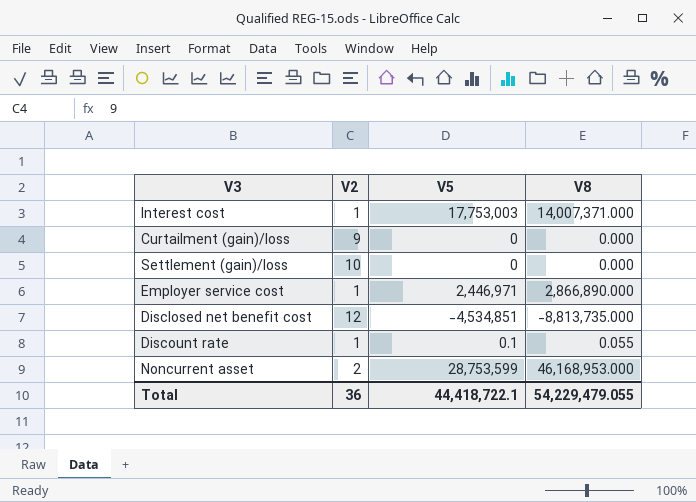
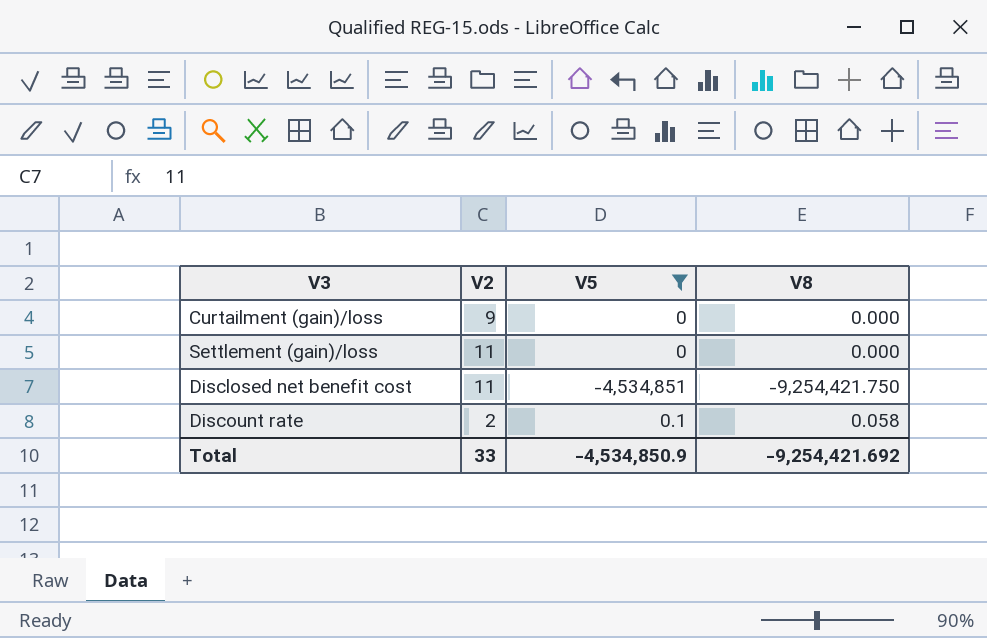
filter: none -> V5 <= 0.1
Settlement (gain)/loss | V2: 10 -> 11
Disclosed net benefit cost | V2: 12 -> 11
Disclosed net benefit cost | V8: -8,813,735.000 -> -9,254,421.750
Discount rate | V2: 1 -> 2
Discount rate | V8: 0.055 -> 0.058
Total | V2: 36 -> 33
Total | V5: 44,418,722.1 -> -4,534,850.9
Total | V8: 54,229,479.055 -> -9,254,421.692

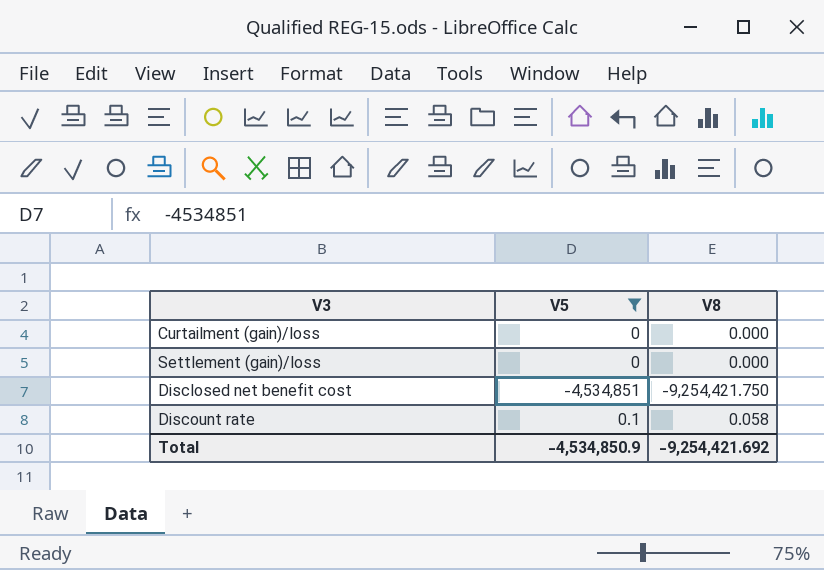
column V2 | position: 2 -> none

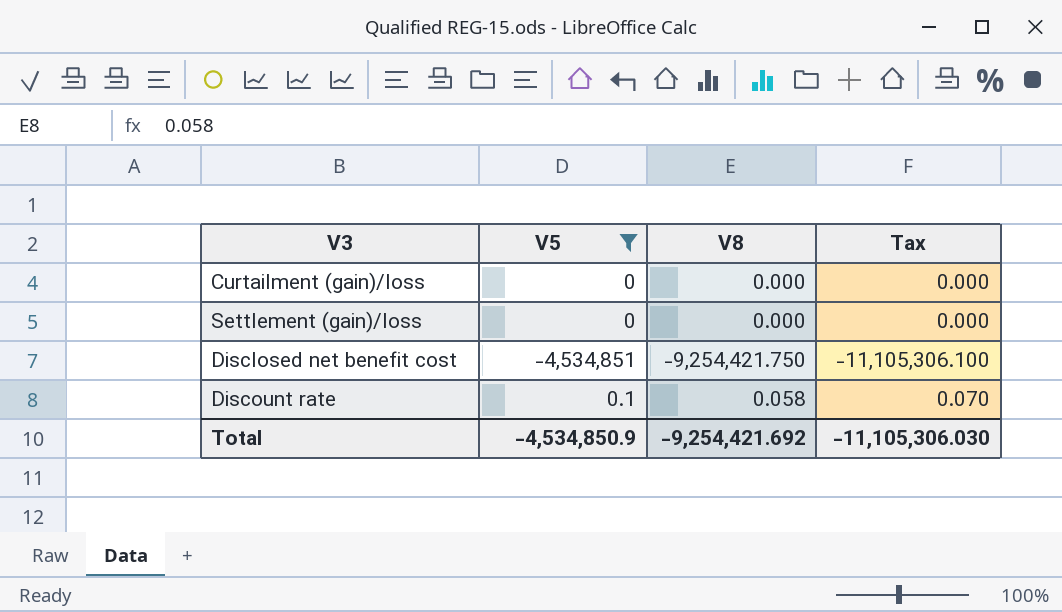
column Tax | formula: none -> [V8] * 1.2

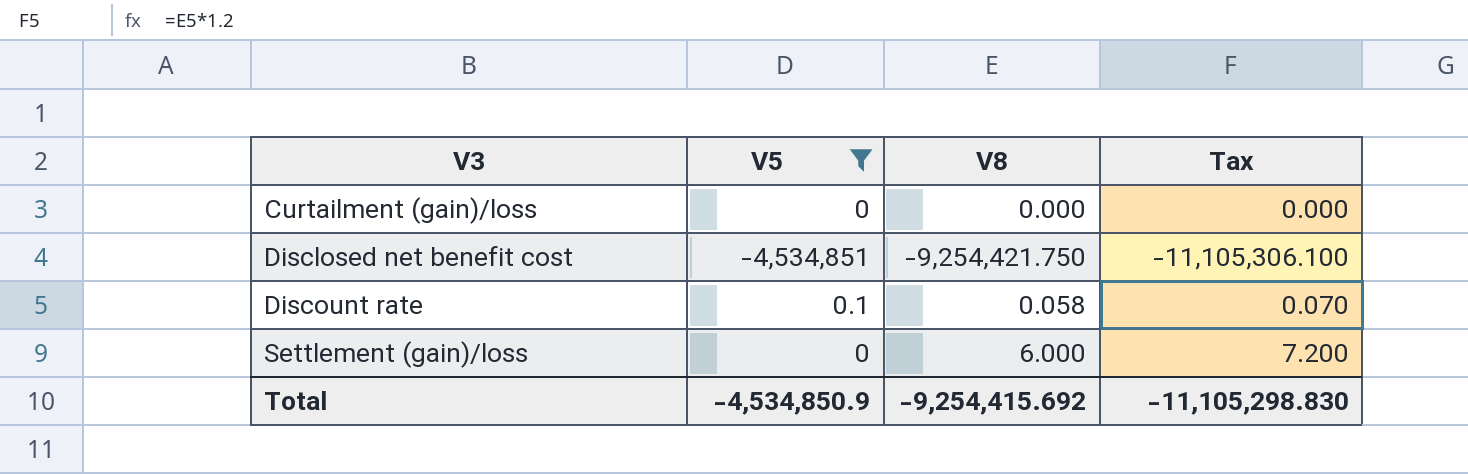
row order: none -> V3 ascending
Settlement (gain)/loss | V8: 0.000 -> 6.000
Settlement (gain)/loss | Tax: 0.000 -> 7.200
Total | V8: -9,254,421.692 -> -9,254,415.692
Total | Tax: -11,105,306.030 -> -11,105,298.830

